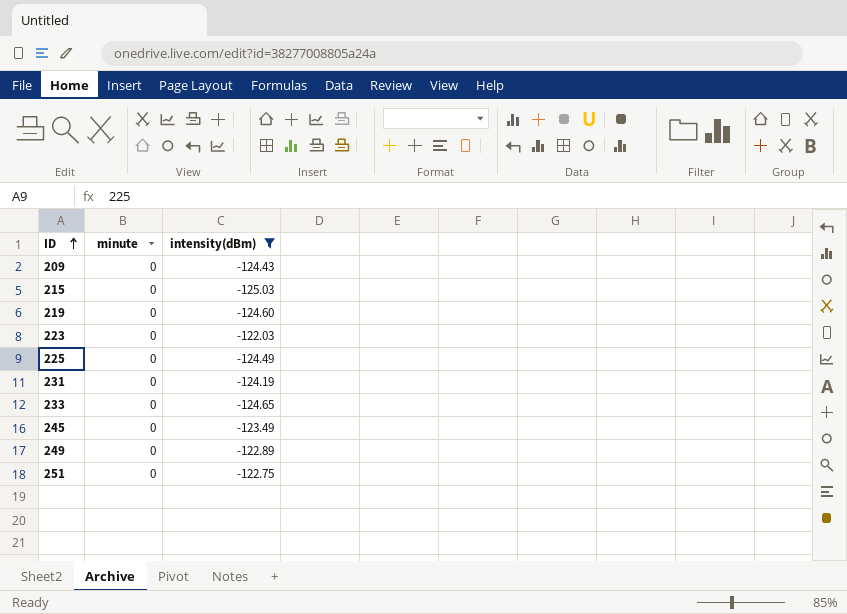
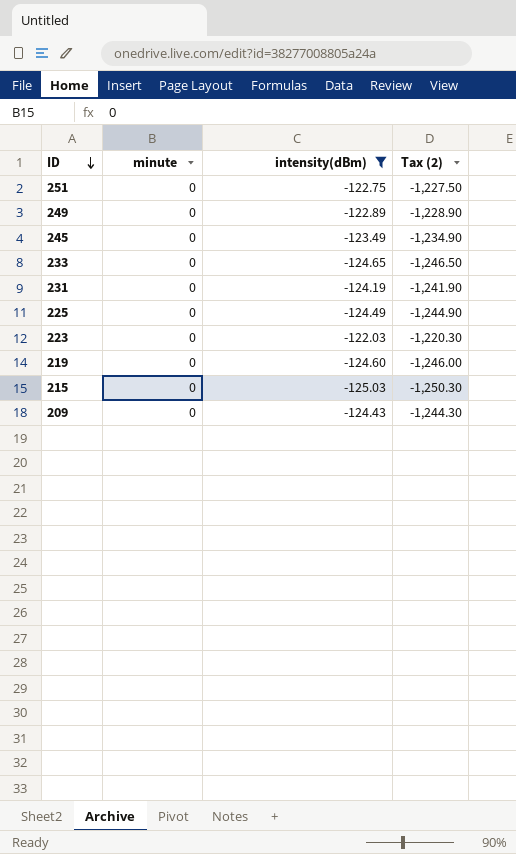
row order: ID ascending -> ID descending
column Tax (2) | formula: none -> [intensity(dBm)] * 10

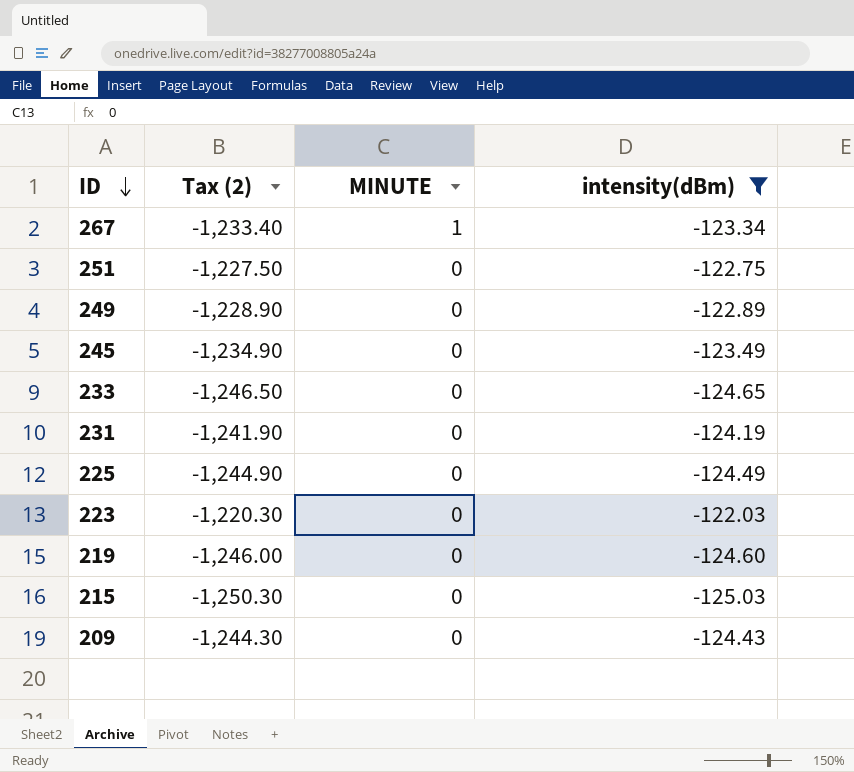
column Tax (2) | position: 4 -> 2
column name: minute -> MINUTE
row 267: none -> -1,233.40 | 1 | -123.34

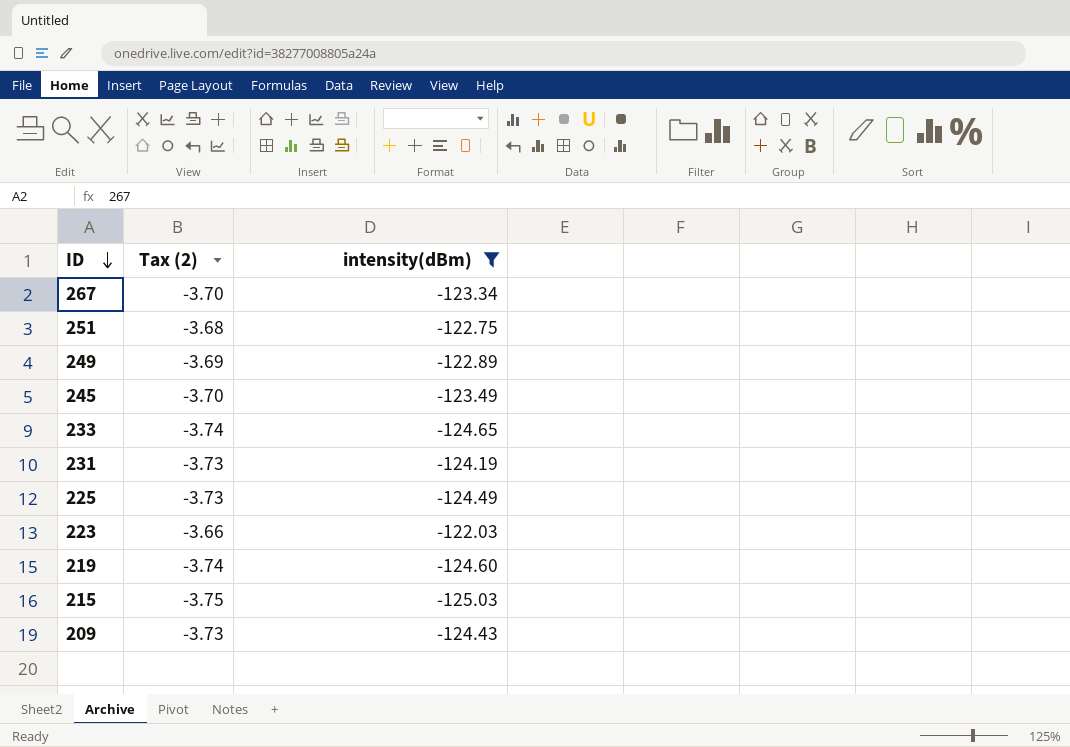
column MINUTE | position: 3 -> none
column Tax (2) | formula: [intensity(dBm)] * 10 -> [intensity(dBm)] * 0.03

